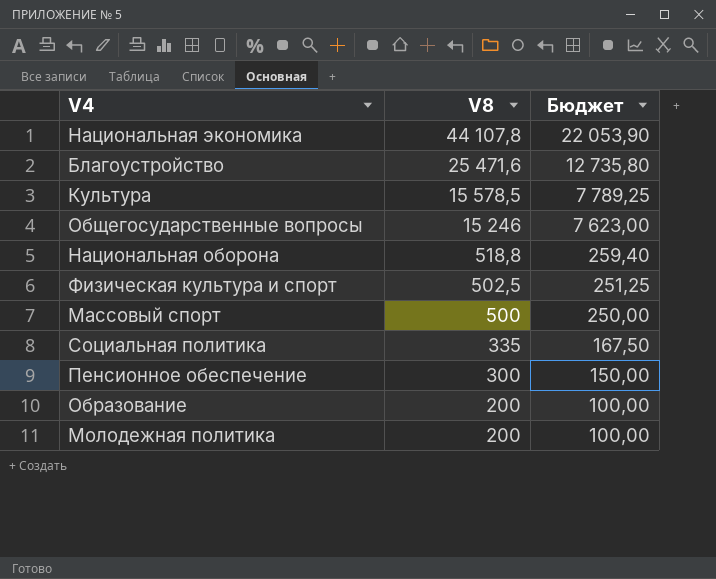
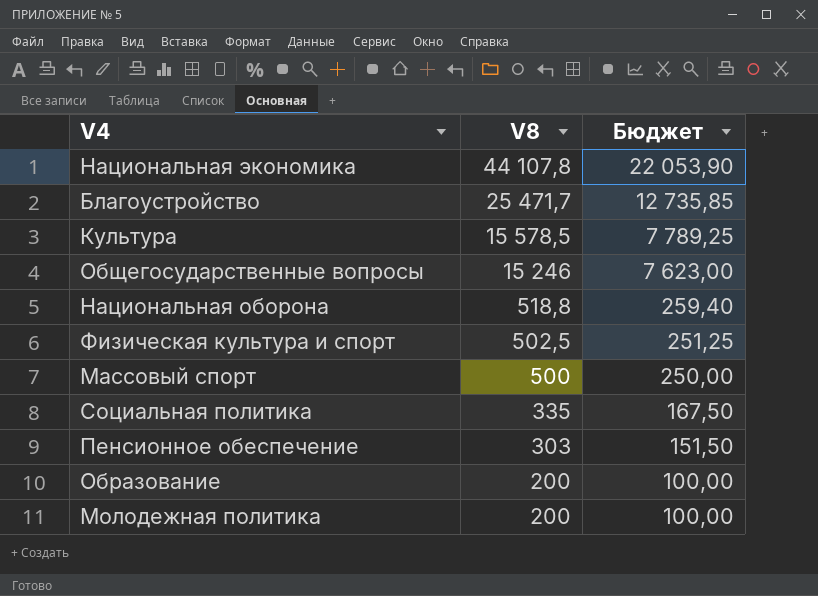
Благоустройство | V8: 25 471,6 -> 25 471,7
Благоустройство | Бюджет: 12 735,80 -> 12 735,85
Пенсионное обеспечение | V8: 300 -> 303
Пенсионное обеспечение | Бюджет: 150,00 -> 151,50

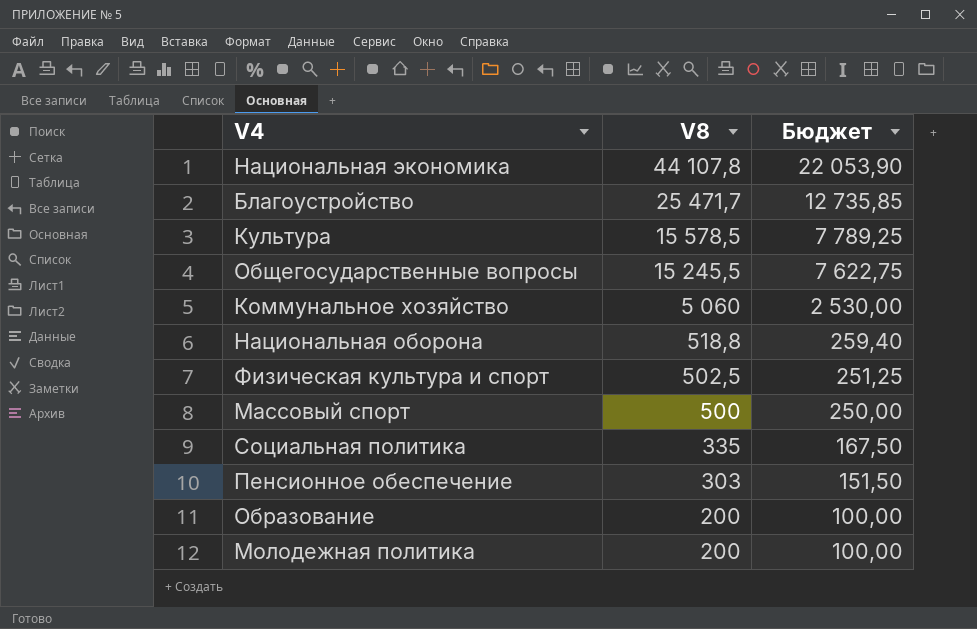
Общегосударственные вопросы | V8: 15 246 -> 15 245,5
Общегосударственные вопросы | Бюджет: 7 623,00 -> 7 622,75
row Коммунальное хозяйство: none -> 5 060 | 2 530,00

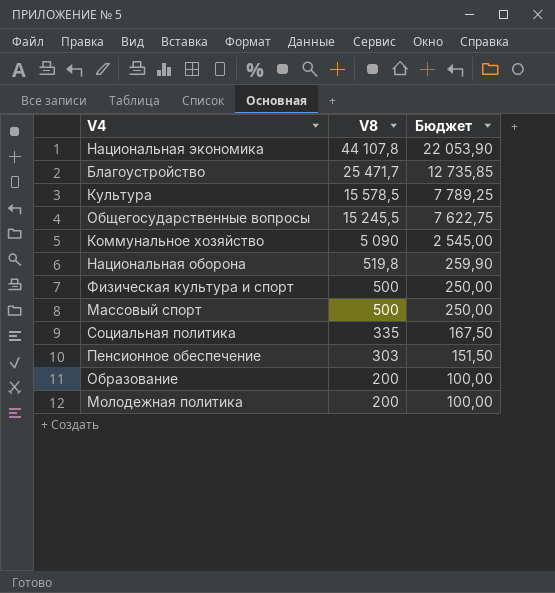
Коммунальное хозяйство | V8: 5 060 -> 5 090
Коммунальное хозяйство | Бюджет: 2 530,00 -> 2 545,00
Национальная оборона | V8: 518,8 -> 519,8
Национальная оборона | Бюджет: 259,40 -> 259,90
Физическая культура и спорт | V8: 502,5 -> 500
Физическая культура и спорт | Бюджет: 251,25 -> 250,00

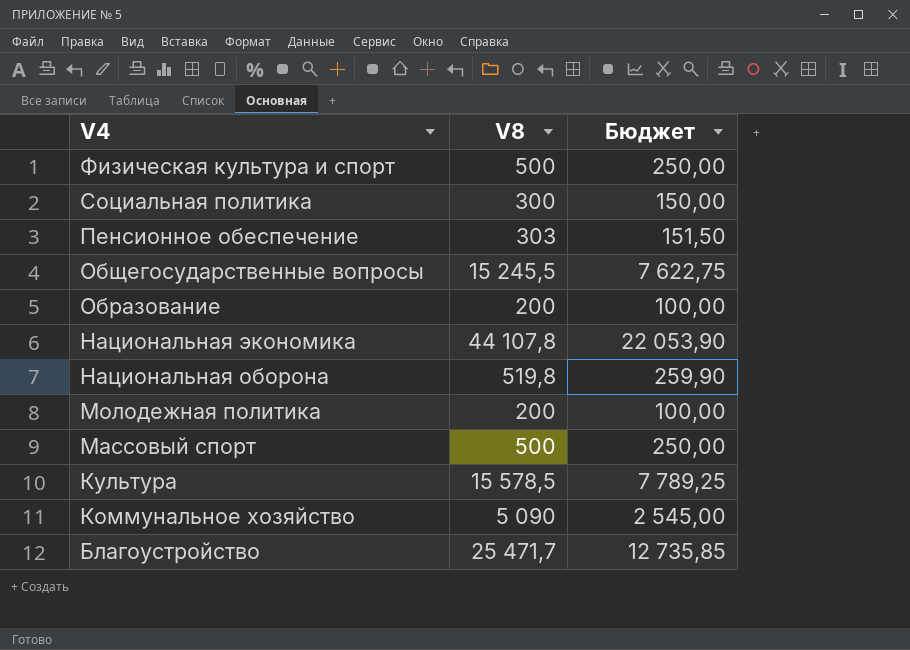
row order: V8 descending -> V4 descending
Социальная политика | V8: 335 -> 300
Социальная политика | Бюджет: 167,50 -> 150,00

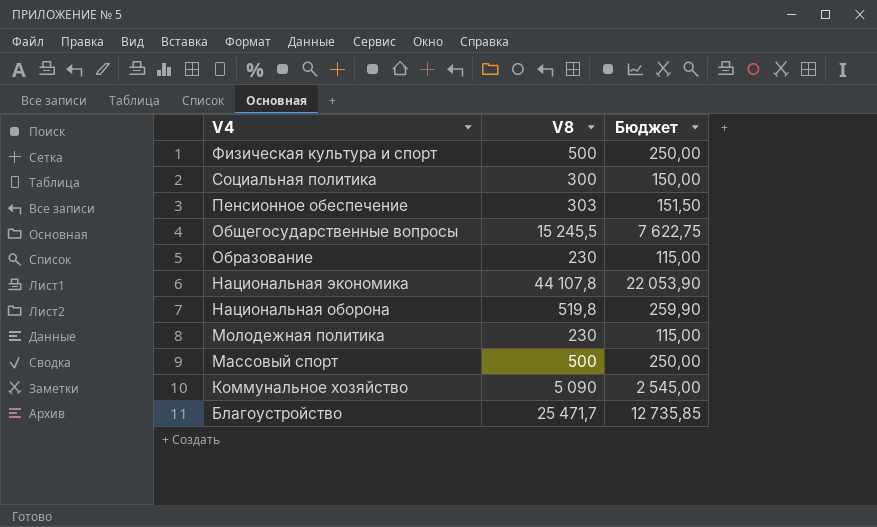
row Культура: 15 578,5 | 7 789,25 -> none
Образование | V8: 200 -> 230
Образование | Бюджет: 100,00 -> 115,00
Молодежная политика | V8: 200 -> 230
Молодежная политика | Бюджет: 100,00 -> 115,00

